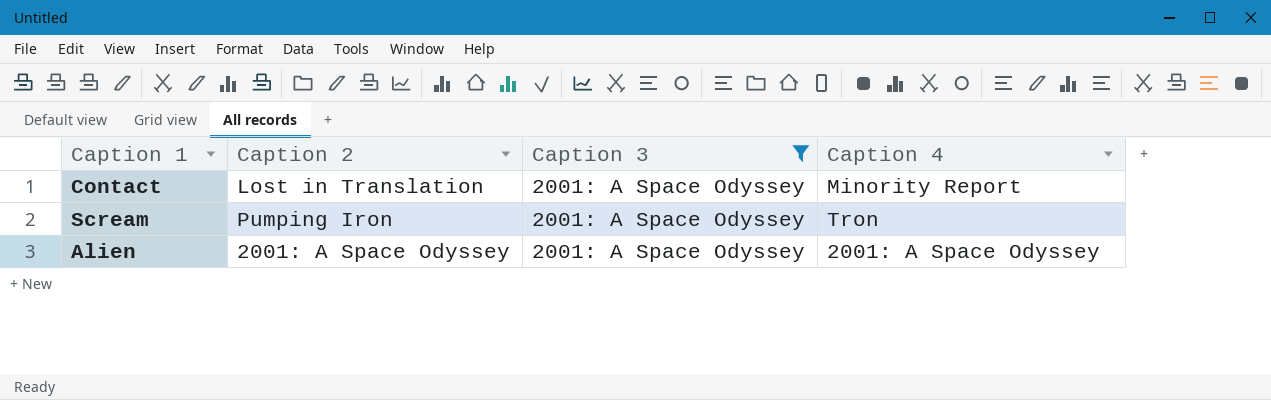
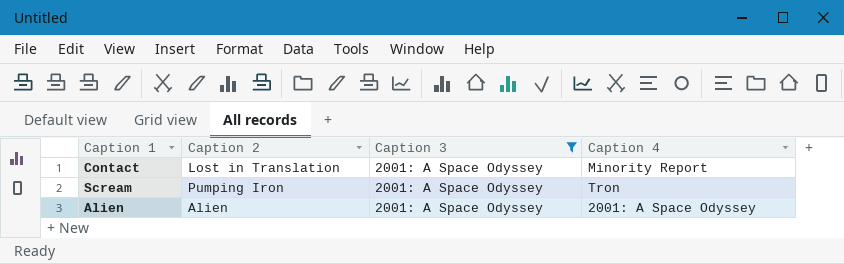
Alien | Caption 2: 2001: A Space Odyssey -> Alien

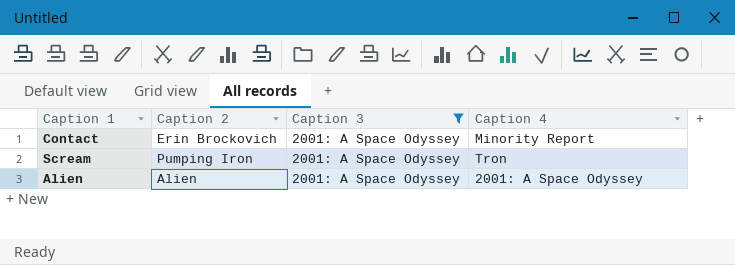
Contact | Caption 2: Lost in Translation -> Erin Brockovich

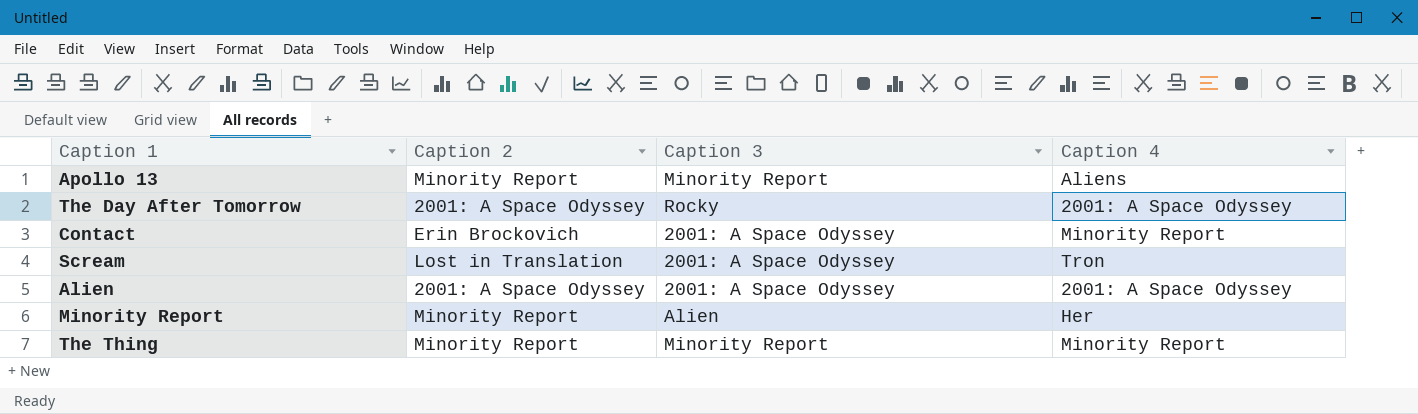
filter: Caption 3 = 2001: A Space Odyssey -> none
Scream | Caption 2: Pumping Iron -> Lost in Translation
Alien | Caption 2: Alien -> 2001: A Space Odyssey

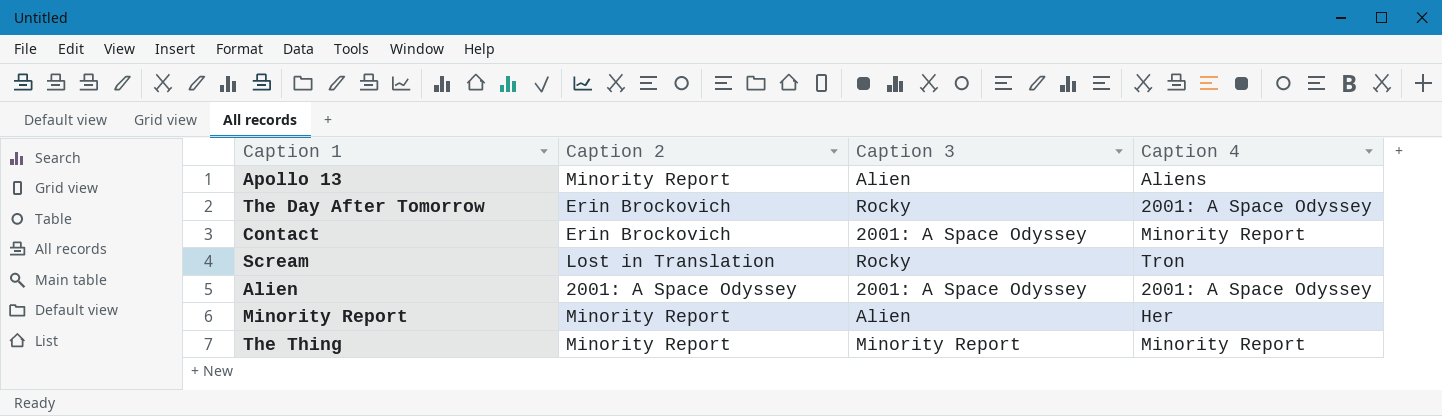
Apollo 13 | Caption 3: Minority Report -> Alien
The Day After Tomorrow | Caption 2: 2001: A Space Odyssey -> Erin Brockovich
Scream | Caption 3: 2001: A Space Odyssey -> Rocky

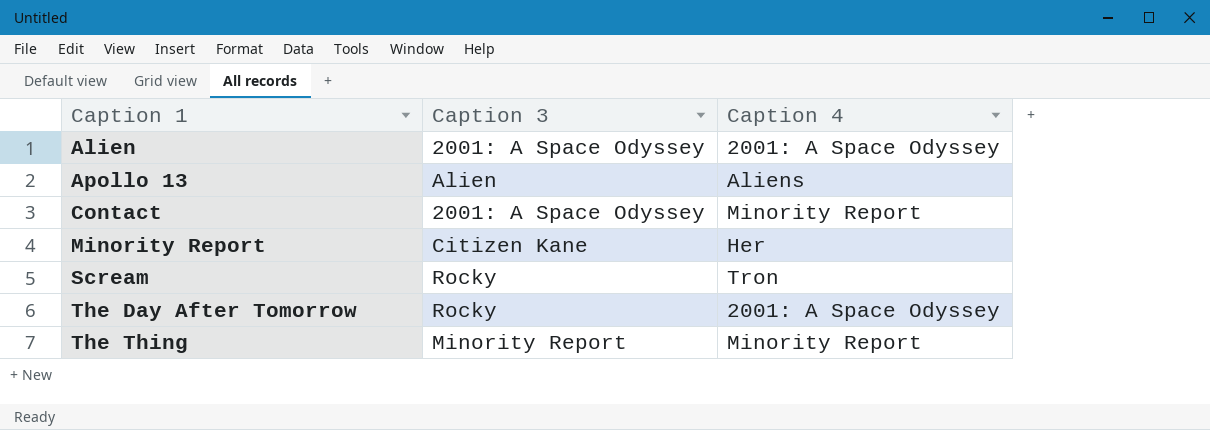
row order: none -> Caption 1 ascending
column Caption 2 | position: 2 -> none
Minority Report | Caption 3: Alien -> Citizen Kane

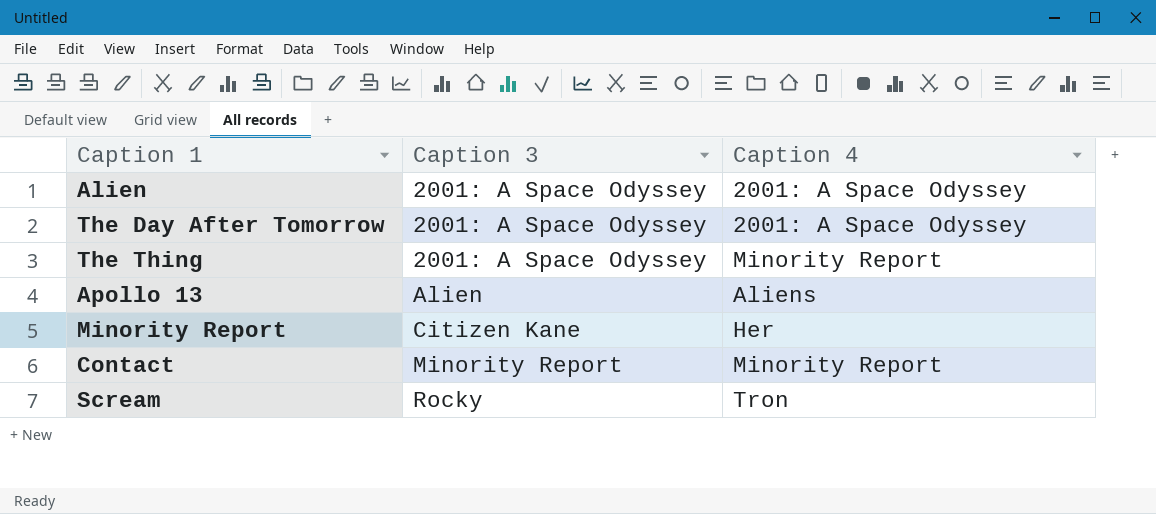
row order: Caption 1 ascending -> Caption 3 ascending
The Day After Tomorrow | Caption 3: Rocky -> 2001: A Space Odyssey
The Thing | Caption 3: Minority Report -> 2001: A Space Odyssey
Contact | Caption 3: 2001: A Space Odyssey -> Minority Report

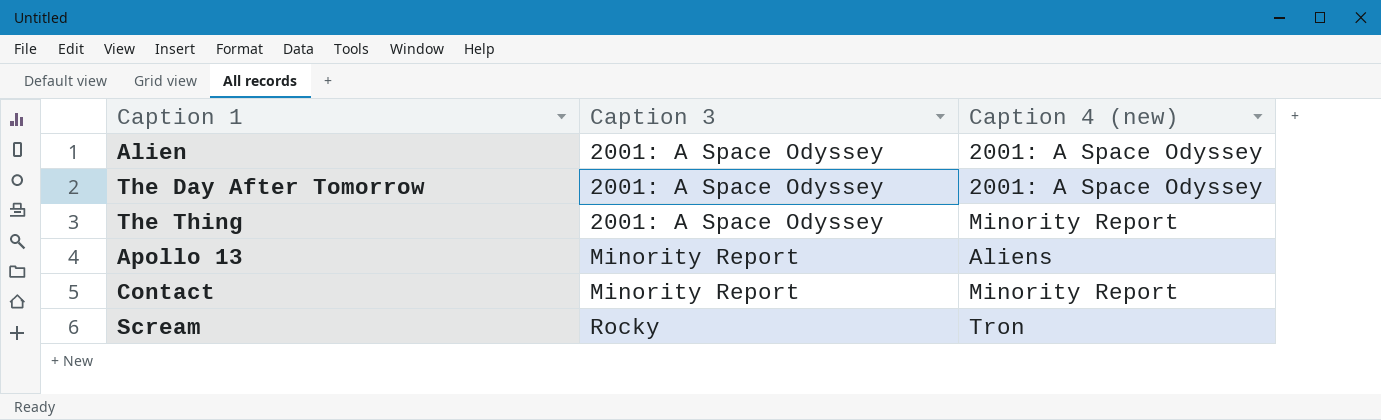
column name: Caption 4 -> Caption 4 (new)
row Minority Report: Citizen Kane | Her -> none
Apollo 13 | Caption 3: Alien -> Minority Report

